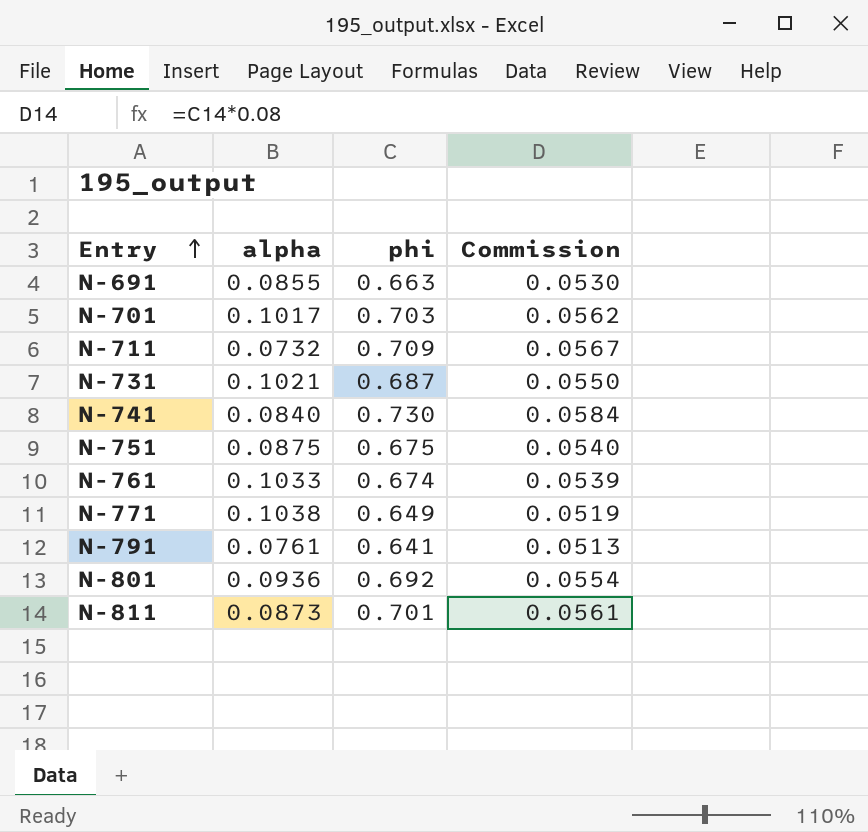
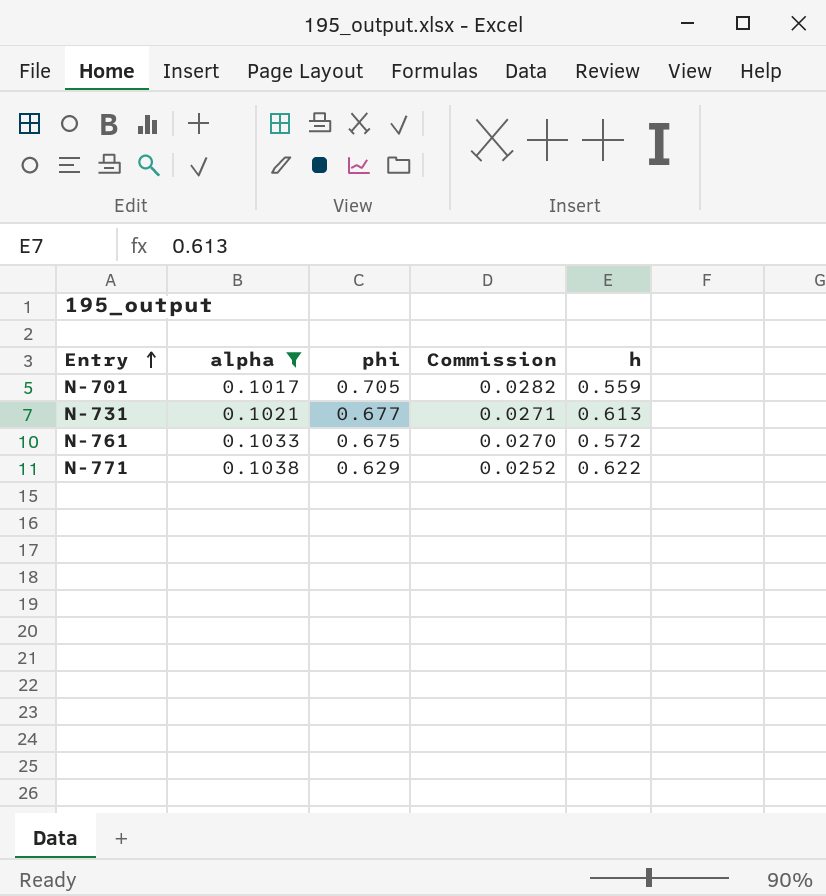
filter: none -> alpha >= 0.1017
column Commission | formula: [phi] * 0.08 -> [phi] * 0.04
column h | position: none -> 5
N-701 | phi: 0.703 -> 0.705
N-731 | phi: 0.687 -> 0.677
N-761 | phi: 0.674 -> 0.675
N-771 | phi: 0.649 -> 0.629

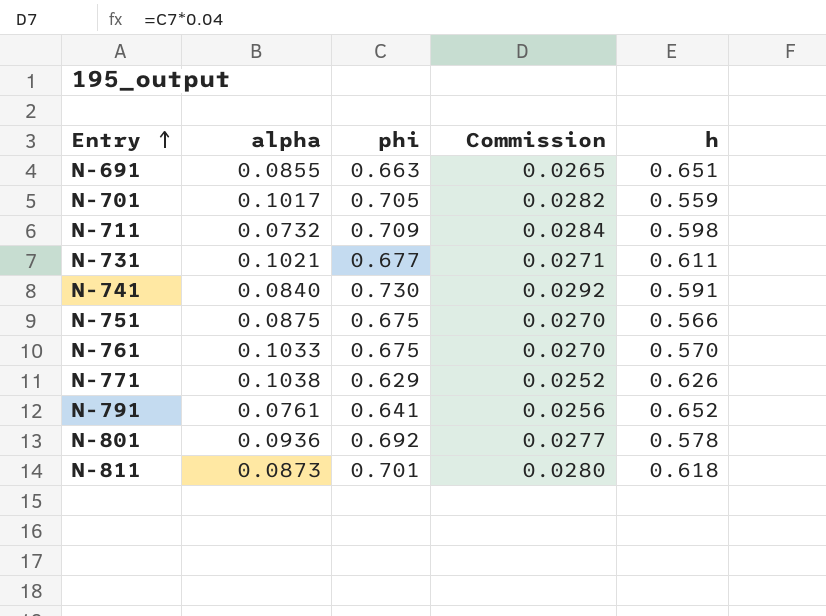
filter: alpha >= 0.1017 -> none
N-731 | h: 0.613 -> 0.611
N-761 | h: 0.572 -> 0.570
N-771 | h: 0.622 -> 0.626

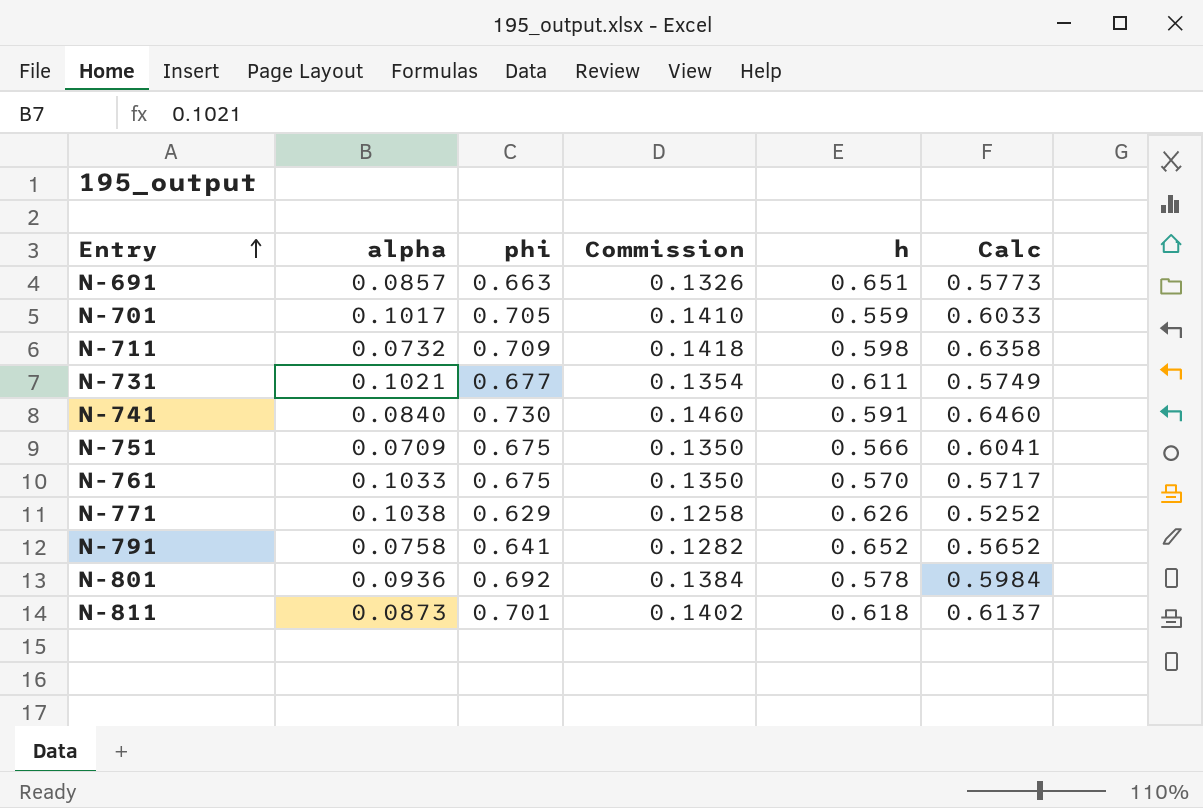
column Commission | formula: [phi] * 0.04 -> [phi] * 0.2
column Calc | formula: none -> [phi] - [alpha]
N-691 | alpha: 0.0855 -> 0.0857
N-751 | alpha: 0.0875 -> 0.0709
N-791 | alpha: 0.0761 -> 0.0758

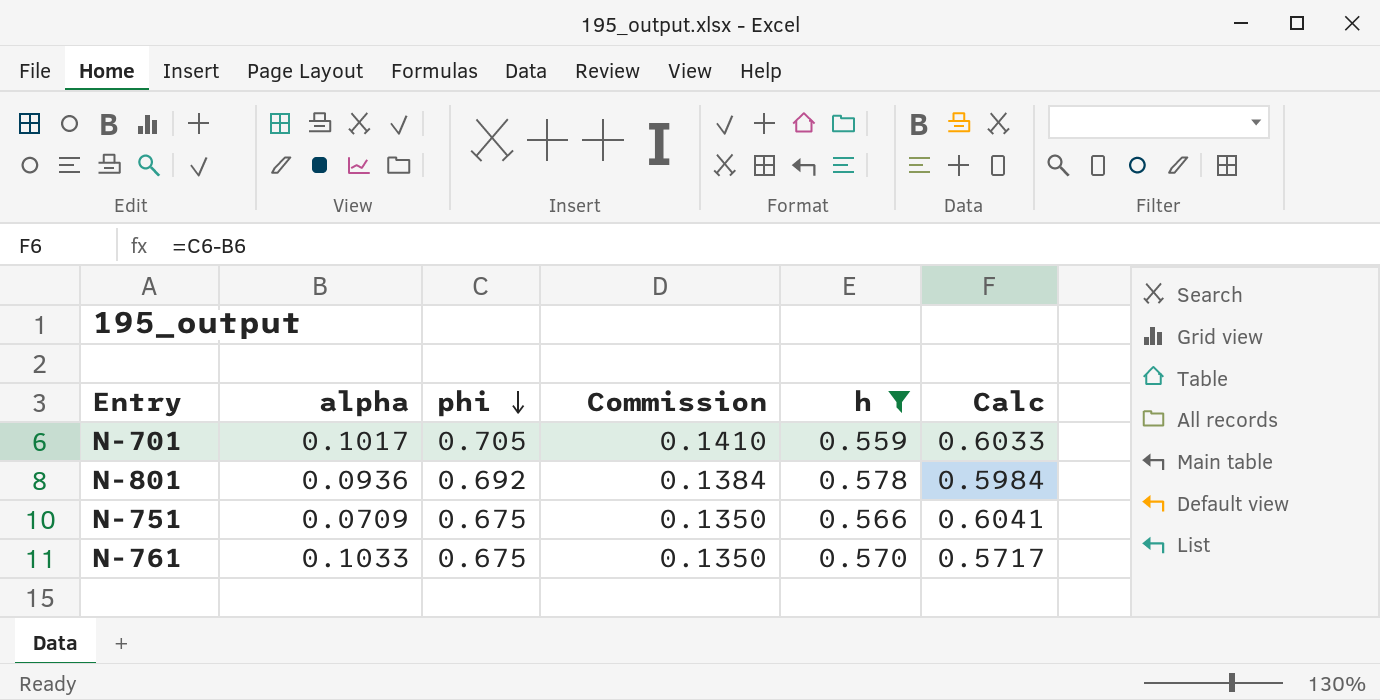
filter: none -> h <= 0.578
row order: Entry ascending -> phi descending

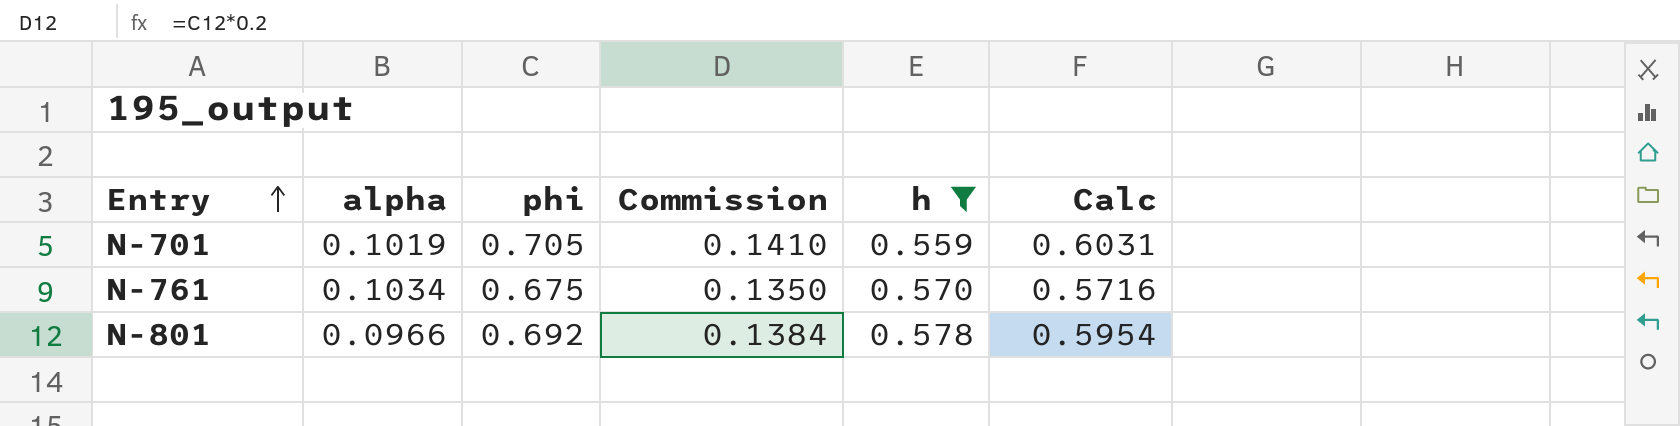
row order: phi descending -> Entry ascending
row N-751: 0.0709 | 0.675 | 0.1350 | 0.566 | 0.6041 -> none
N-701 | alpha: 0.1017 -> 0.1019
N-701 | Calc: 0.6033 -> 0.6031
N-761 | alpha: 0.1033 -> 0.1034
N-761 | Calc: 0.5717 -> 0.5716
N-801 | alpha: 0.0936 -> 0.0966
N-801 | Calc: 0.5984 -> 0.5954

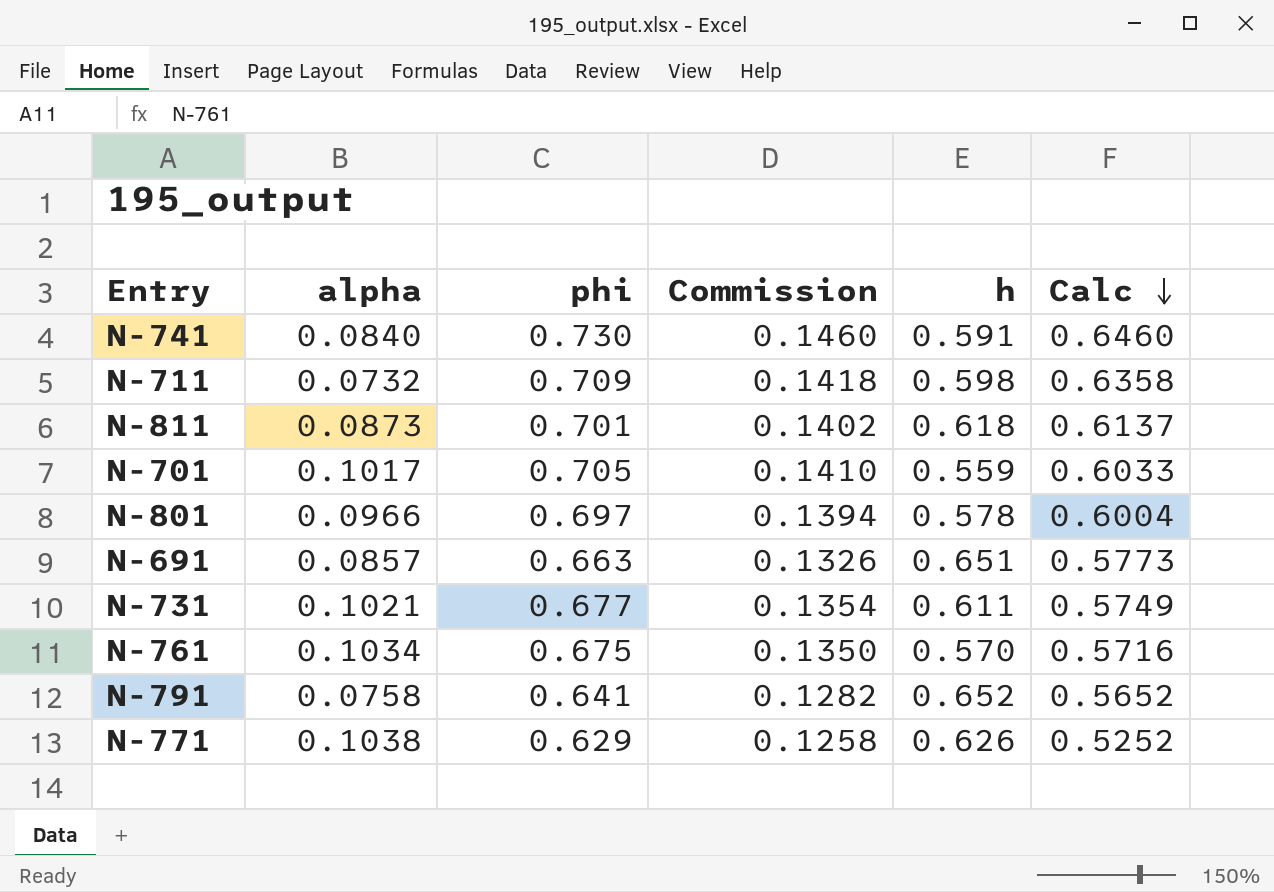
filter: h <= 0.578 -> none
row order: Entry ascending -> Calc descending
N-701 | alpha: 0.1019 -> 0.1017
N-701 | Calc: 0.6031 -> 0.6033
N-801 | phi: 0.692 -> 0.697
N-801 | Commission: 0.1384 -> 0.1394
N-801 | Calc: 0.5954 -> 0.6004

